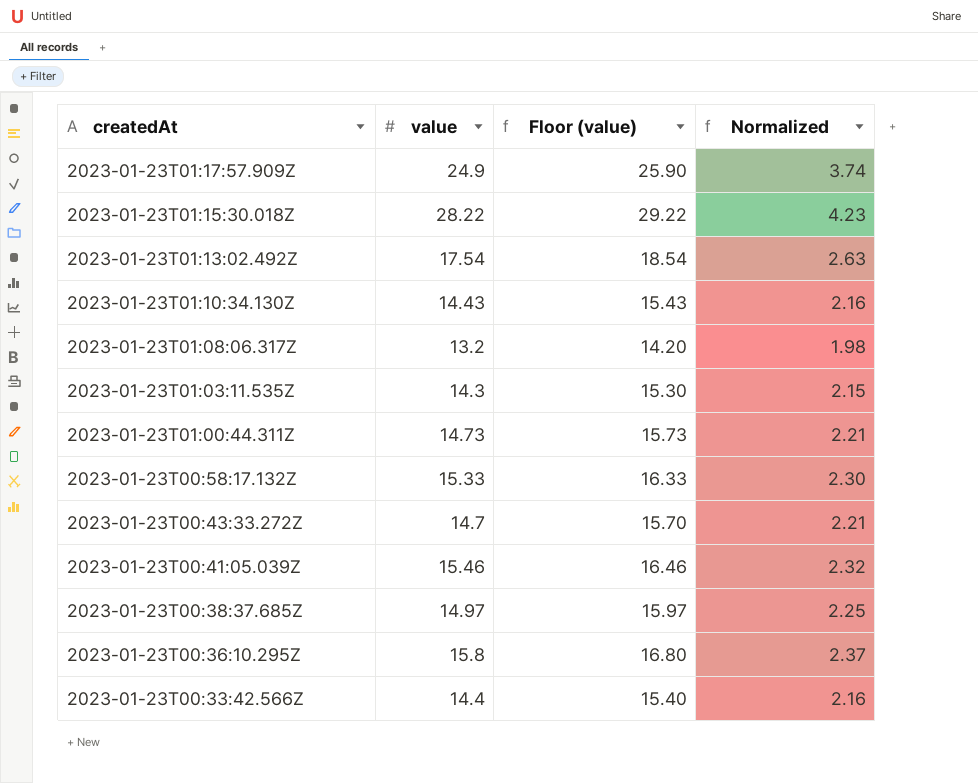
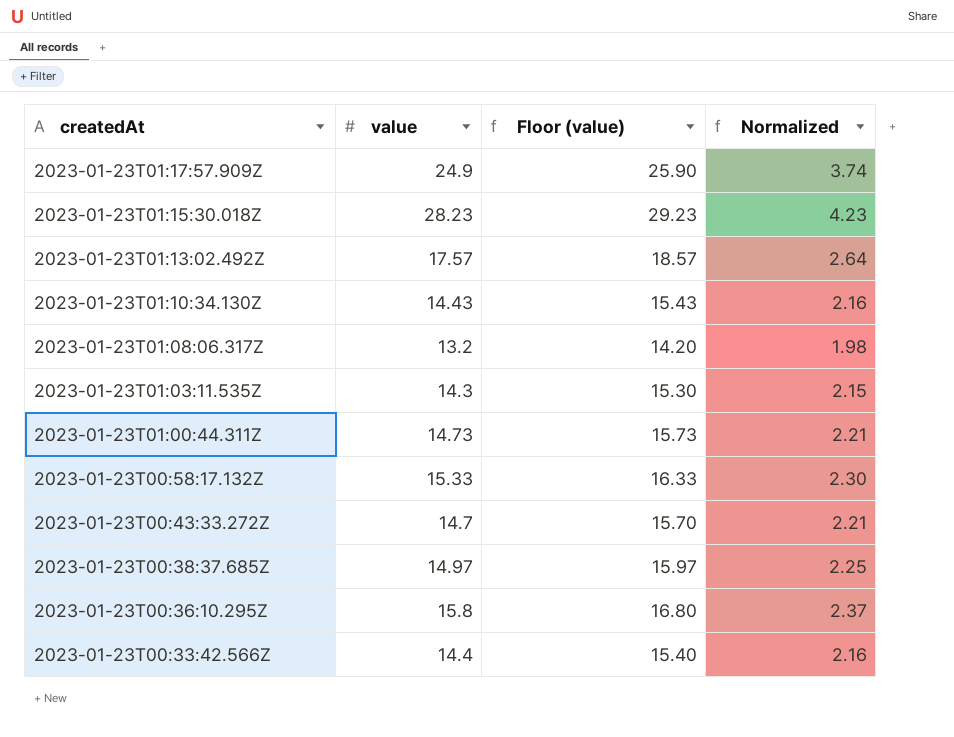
row 2023-01-23T00:41:05.039Z: 15.46 | 16.46 | 2.32 -> none
2023-01-23T01:15:30.018Z | value: 28.22 -> 28.23
2023-01-23T01:15:30.018Z | Floor (value): 29.22 -> 29.23
2023-01-23T01:13:02.492Z | value: 17.54 -> 17.57
2023-01-23T01:13:02.492Z | Floor (value): 18.54 -> 18.57
2023-01-23T01:13:02.492Z | Normalized: 2.63 -> 2.64

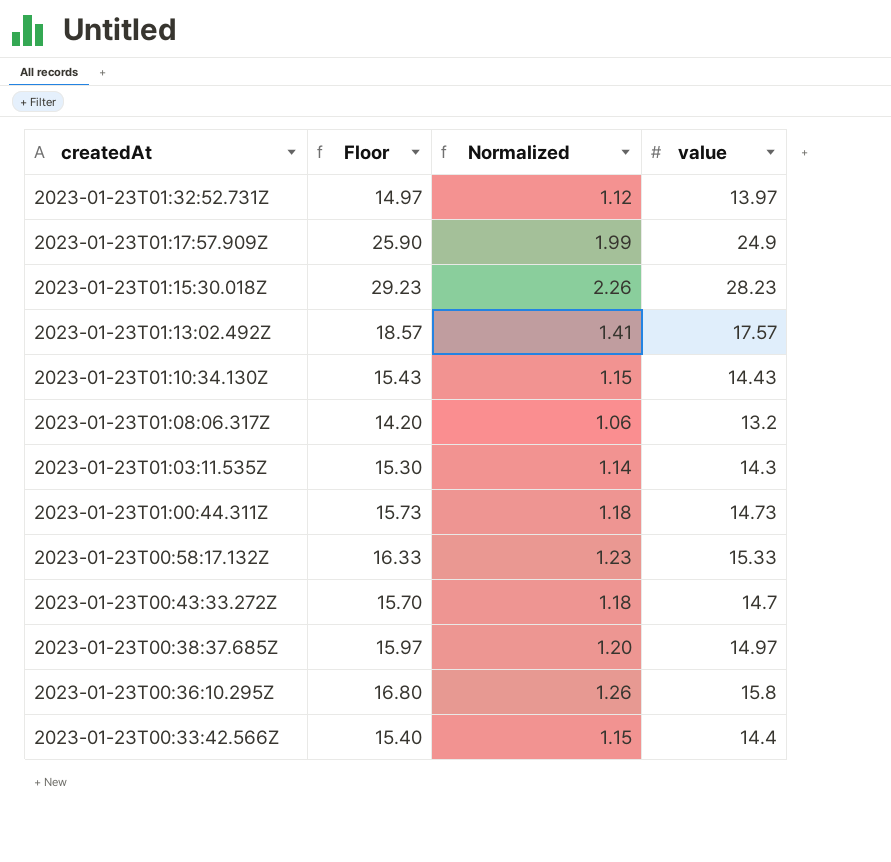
column name: Floor (value) -> Floor
column Normalized | formula: [value] * 0.15 -> [value] * 0.08
column value | position: 2 -> 4
row 2023-01-23T01:32:52.731Z: none -> 14.97 | 1.12 | 13.97

